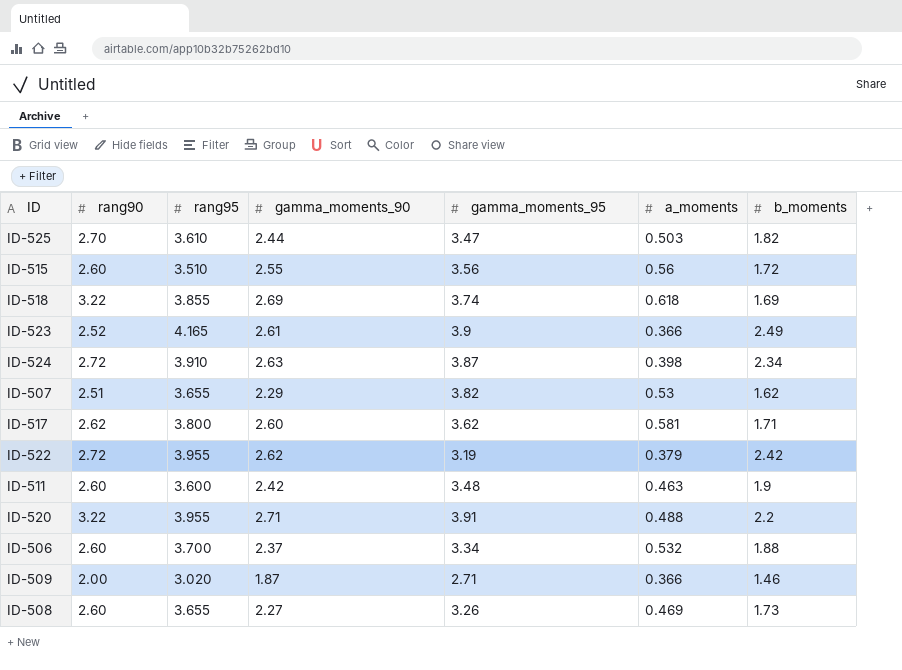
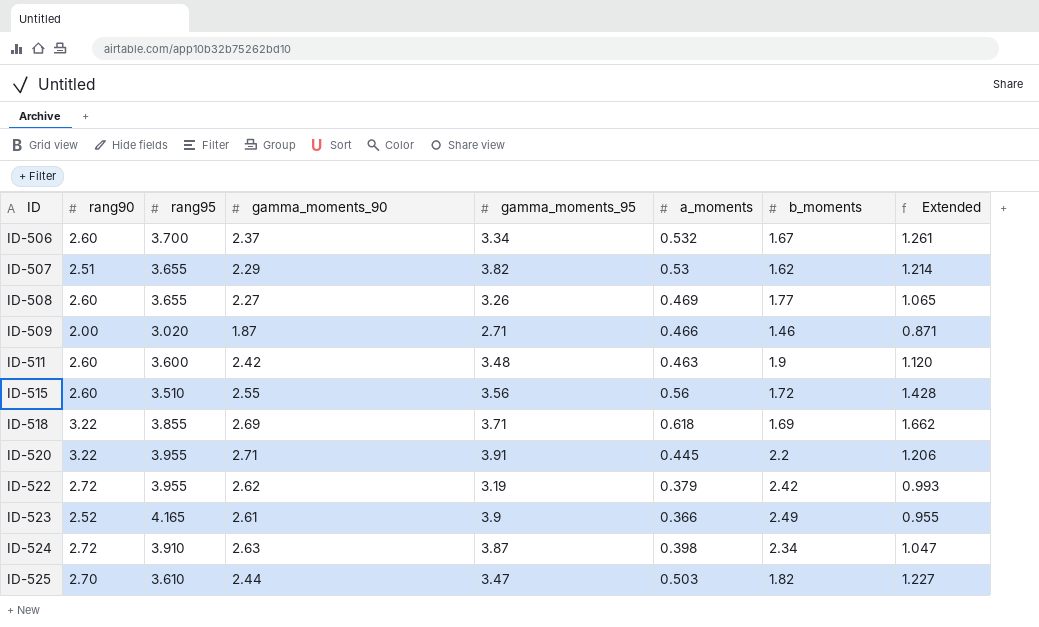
row order: none -> ID ascending
column Extended | formula: none -> [gamma_moments_90] * [a_moments]
row ID-517: 2.62 | 3.800 | 2.60 | 3.62 | 0.581 | 1.71 -> none
ID-506 | b_moments: 1.88 -> 1.67
ID-508 | b_moments: 1.73 -> 1.77
ID-509 | a_moments: 0.366 -> 0.466
ID-518 | gamma_moments_95: 3.74 -> 3.71
ID-520 | a_moments: 0.488 -> 0.445

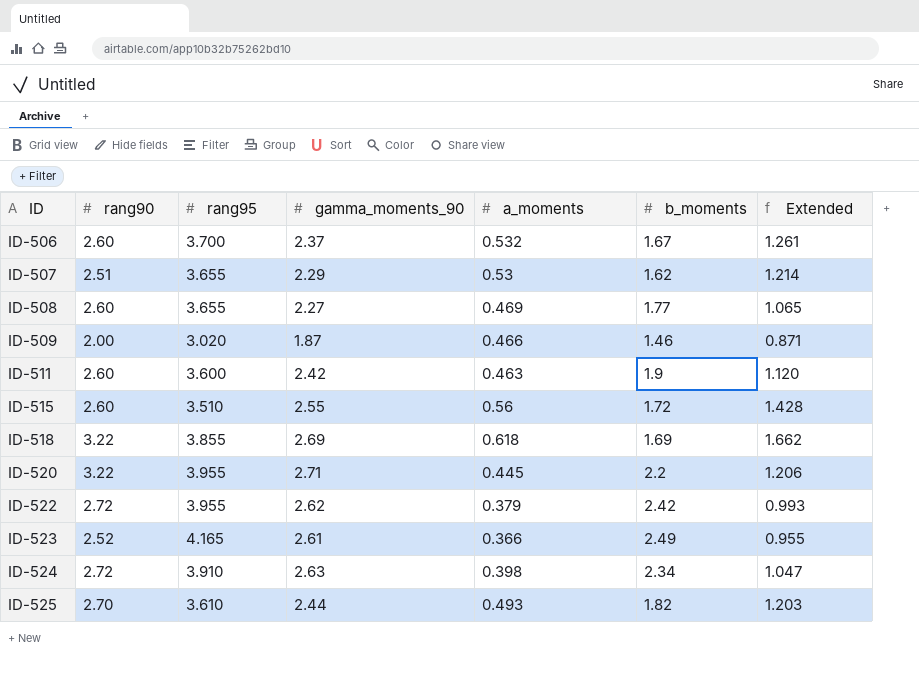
column gamma_moments_95 | position: 5 -> none
ID-525 | a_moments: 0.503 -> 0.493
ID-525 | Extended: 1.227 -> 1.203

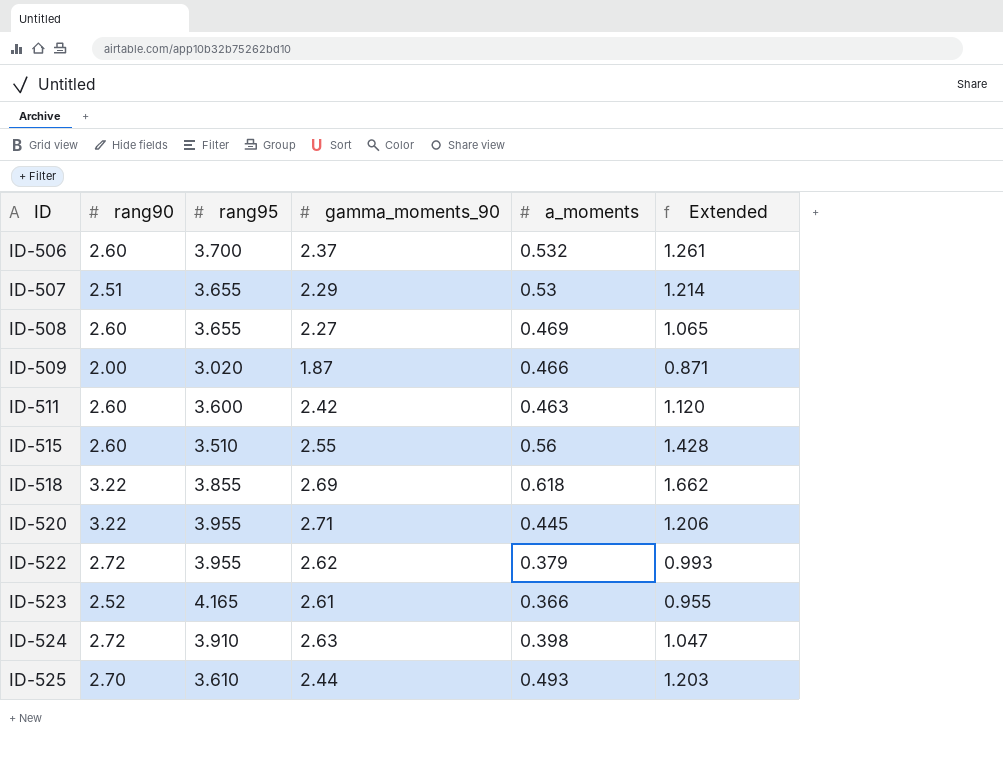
column b_moments | position: 6 -> none

